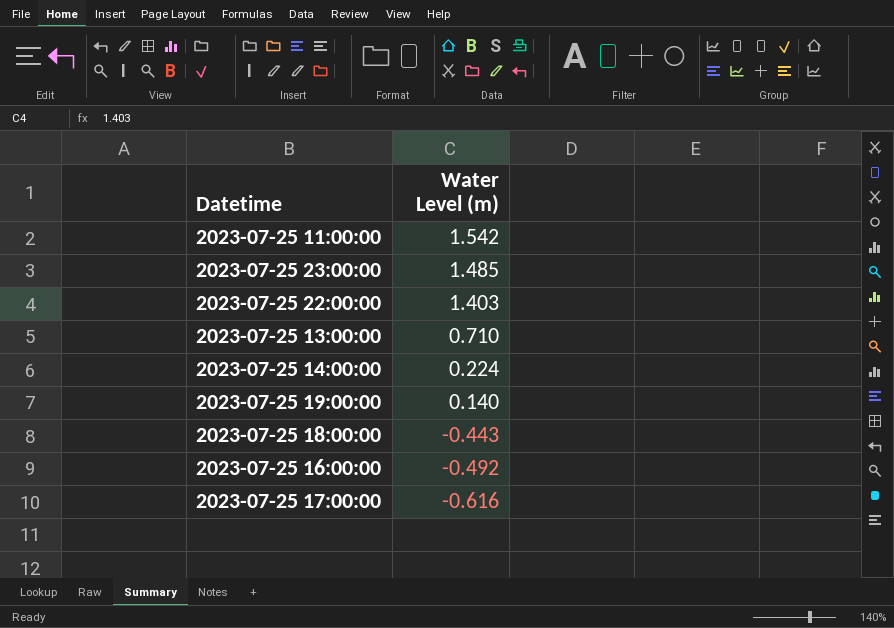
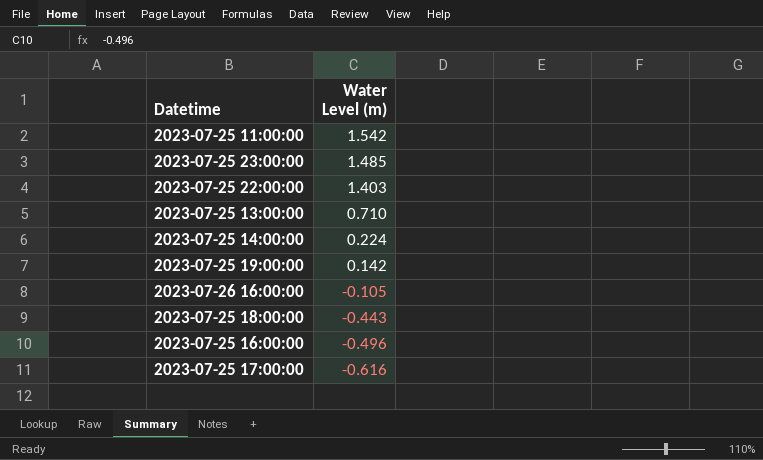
2023-07-25 19:00:00 | Water Level (m): 0.140 -> 0.142
row 2023-07-26 16:00:00: none -> -0.105
2023-07-25 16:00:00 | Water Level (m): -0.492 -> -0.496

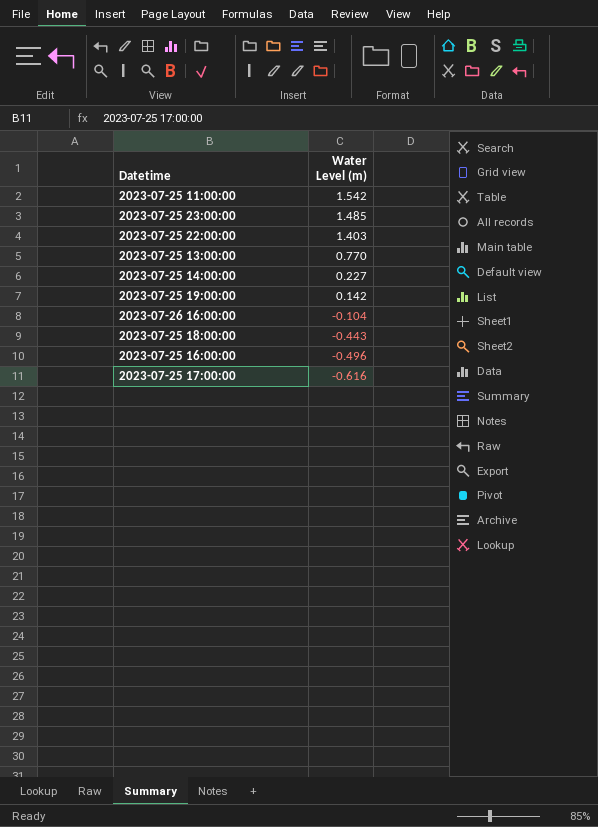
2023-07-25 13:00:00 | Water Level (m): 0.710 -> 0.770
2023-07-25 14:00:00 | Water Level (m): 0.224 -> 0.227
2023-07-26 16:00:00 | Water Level (m): -0.105 -> -0.104

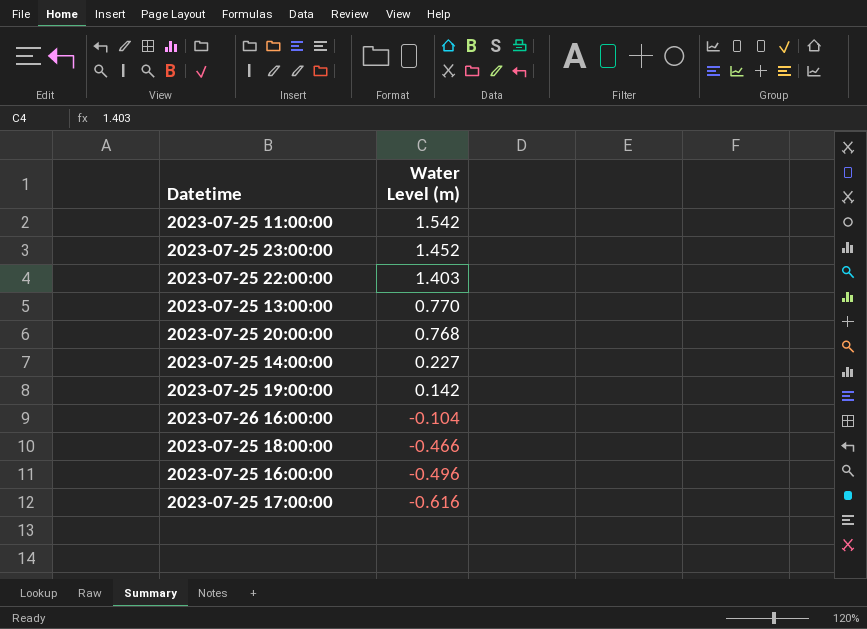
2023-07-25 23:00:00 | Water Level (m): 1.485 -> 1.452
row 2023-07-25 20:00:00: none -> 0.768
2023-07-25 18:00:00 | Water Level (m): -0.443 -> -0.466

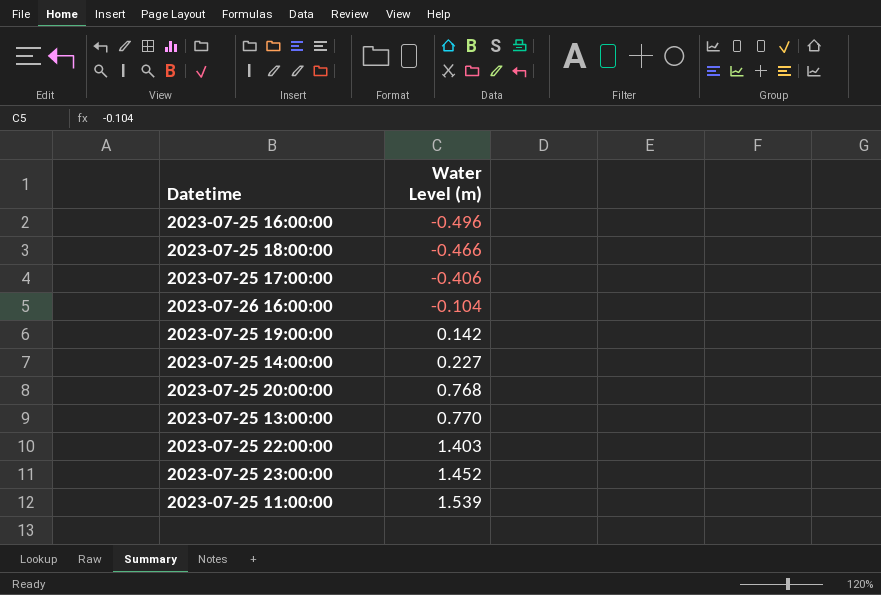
row order: Water Level (m) descending -> Water Level (m) ascending
2023-07-25 17:00:00 | Water Level (m): -0.616 -> -0.406
2023-07-25 11:00:00 | Water Level (m): 1.542 -> 1.539

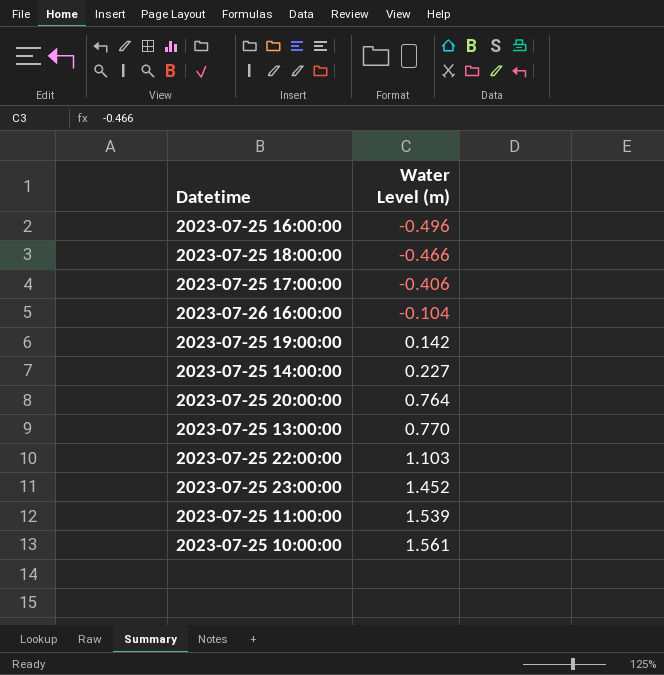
2023-07-25 20:00:00 | Water Level (m): 0.768 -> 0.764
2023-07-25 22:00:00 | Water Level (m): 1.403 -> 1.103
row 2023-07-25 10:00:00: none -> 1.561

